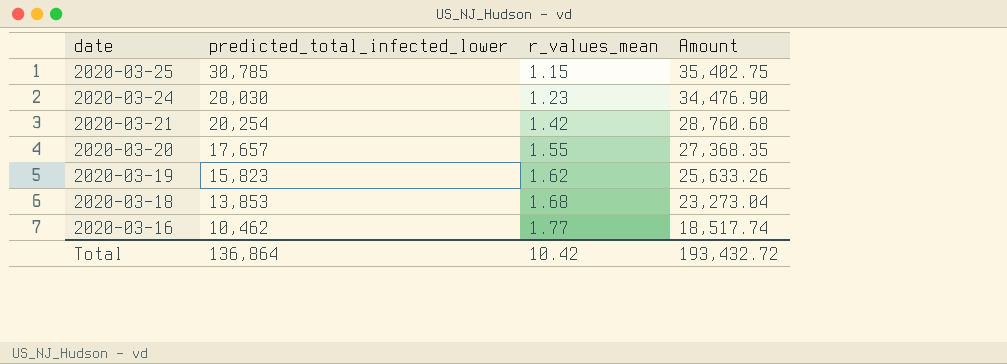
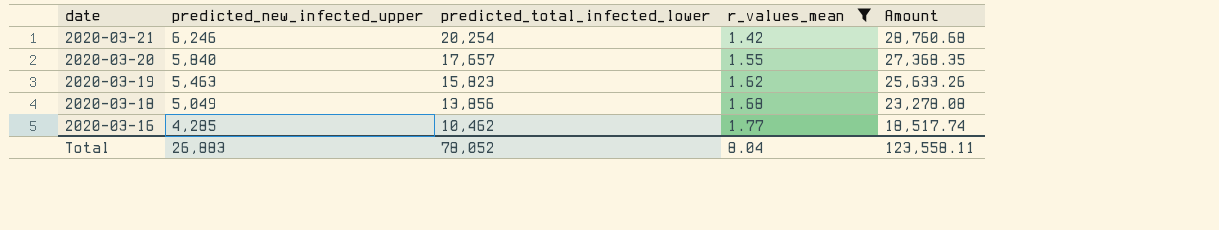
filter: none -> r_values_mean >= 1.42
column predicted_new_infected_upper | position: none -> 2
2020-03-18 | predicted_total_infected_lower: 13,853 -> 13,856
2020-03-18 | Amount: 23,273.04 -> 23,278.08
Total | predicted_total_infected_lower: 136,864 -> 78,052
Total | r_values_mean: 10.42 -> 8.04
Total | Amount: 193,432.72 -> 123,558.11

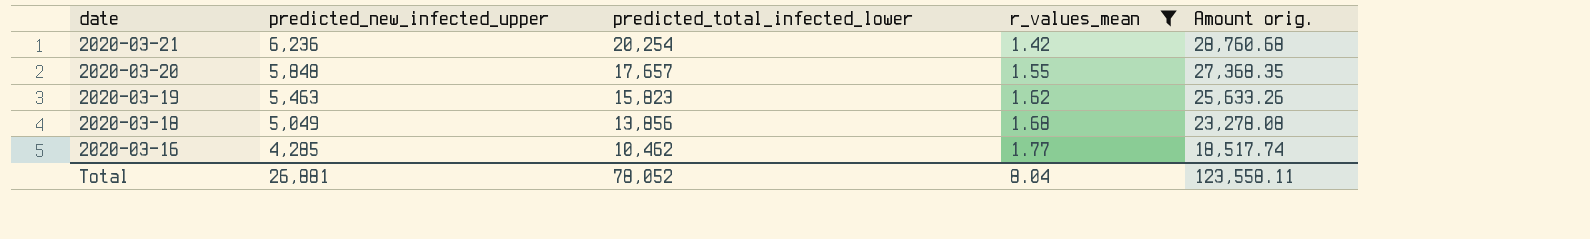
column name: Amount -> Amount orig.
2020-03-21 | predicted_new_infected_upper: 6,246 -> 6,236
2020-03-20 | predicted_new_infected_upper: 5,840 -> 5,848
Total | predicted_new_infected_upper: 26,883 -> 26,881

